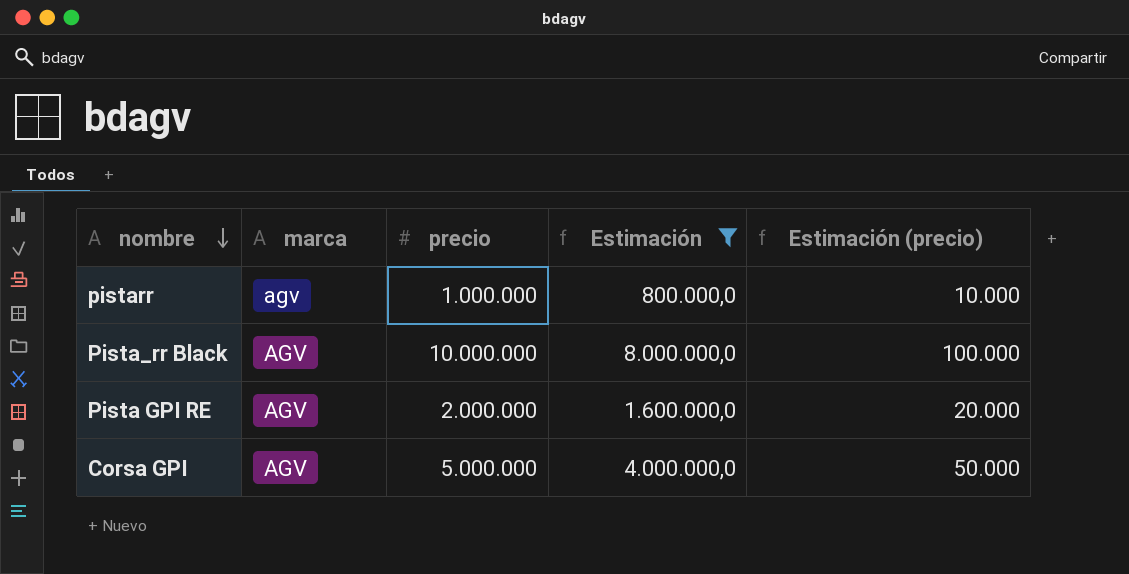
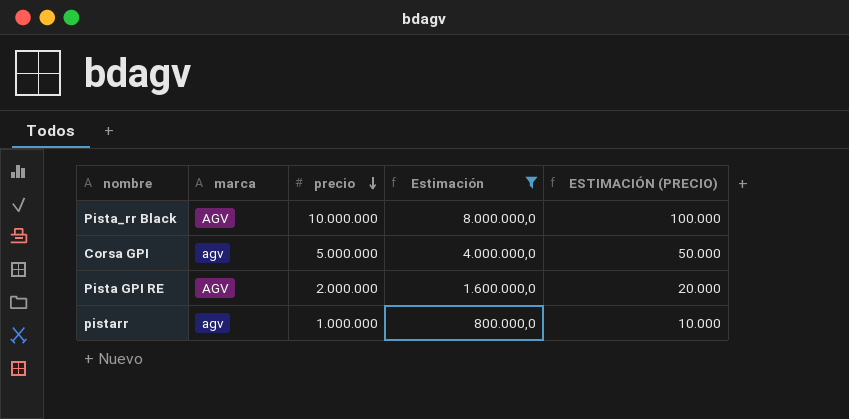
row order: nombre descending -> precio descending
column name: Estimación (precio) -> ESTIMACIÓN (PRECIO)
Corsa GPI | marca: AGV -> agv

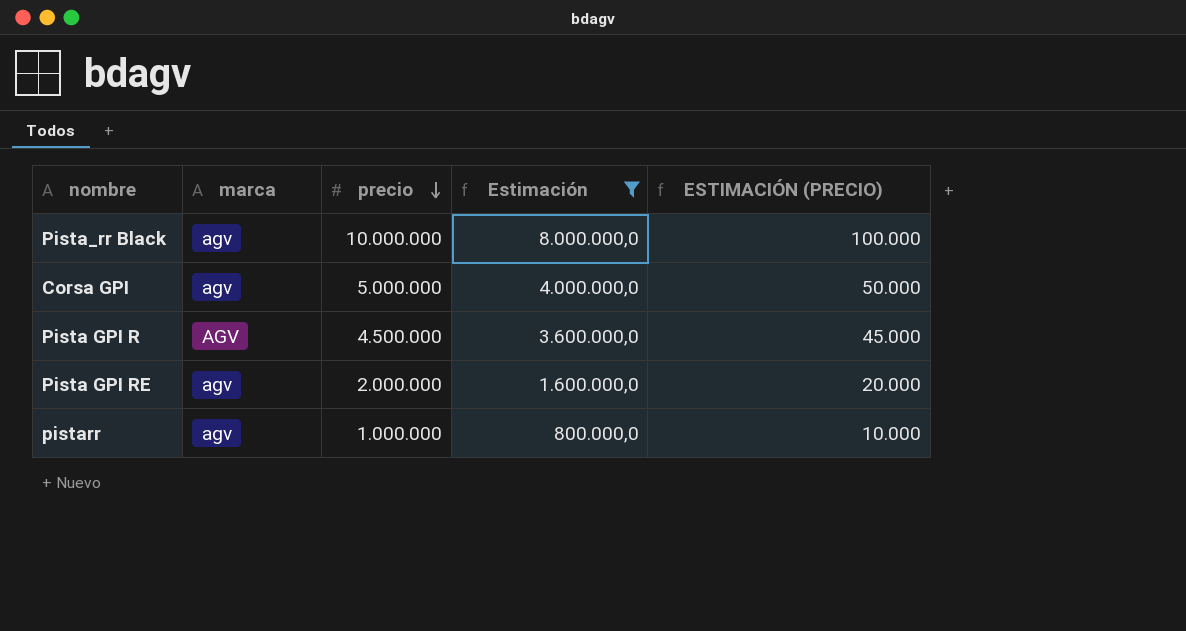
Pista_rr Black | marca: AGV -> agv
row Pista GPI R: none -> AGV | 4.500.000 | 3.600.000,0 | 45.000
Pista GPI RE | marca: AGV -> agv

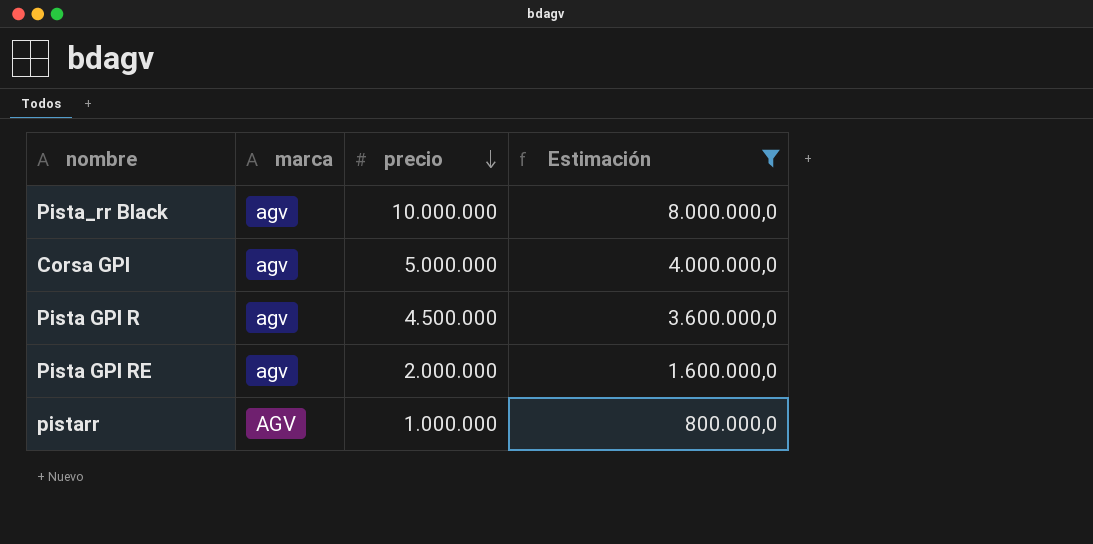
column ESTIMACIÓN (PRECIO) | formula: [precio] * 0,01 -> none
Pista GPI R | marca: AGV -> agv
pistarr | marca: agv -> AGV

